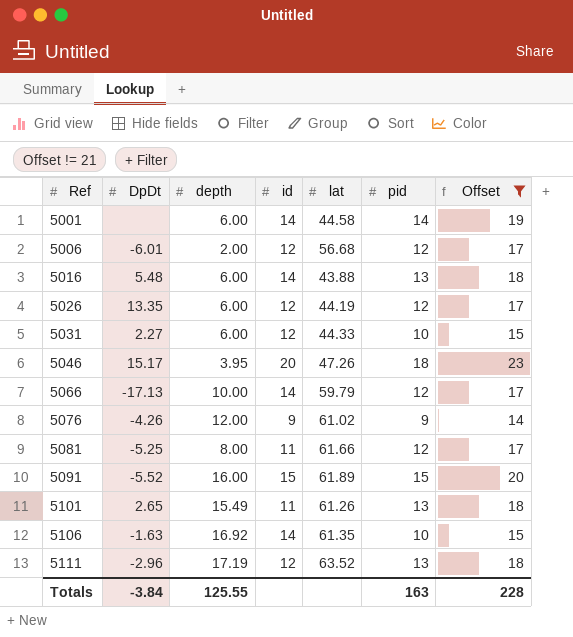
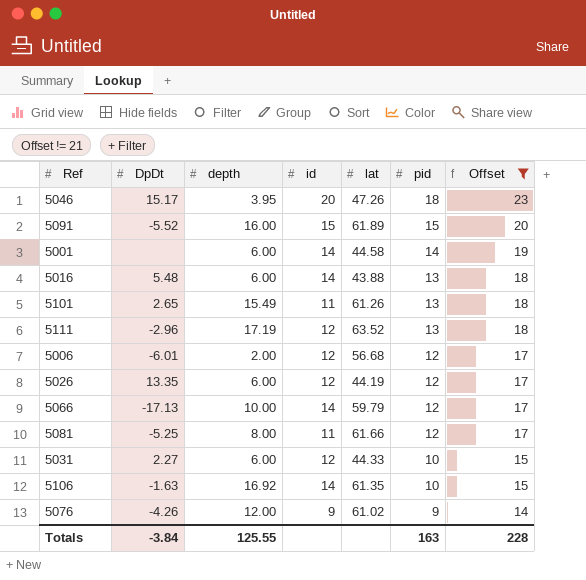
row order: Ref ascending -> pid descending

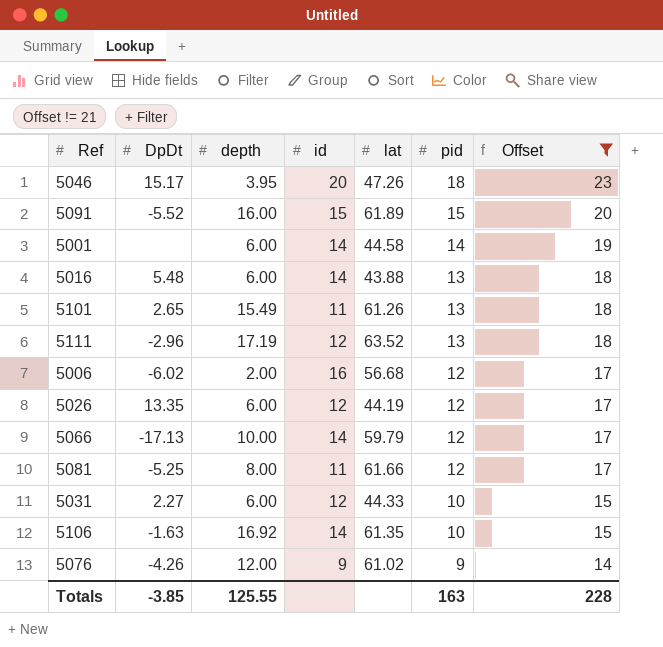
5006 | DpDt: -6.01 -> -6.02
5006 | id: 12 -> 16
Totals | DpDt: -3.84 -> -3.85

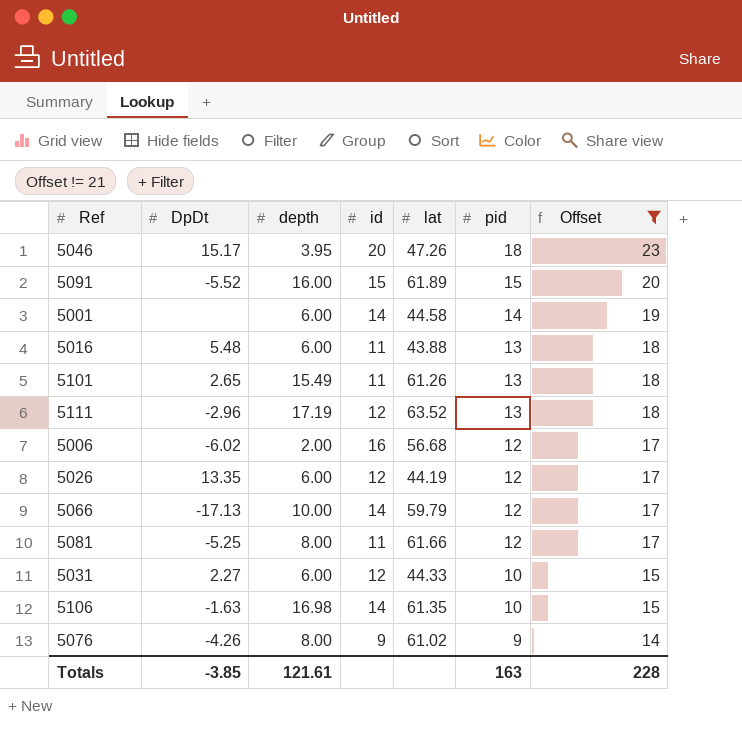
5016 | id: 14 -> 11
5106 | depth: 16.92 -> 16.98
5076 | depth: 12.00 -> 8.00
Totals | depth: 125.55 -> 121.61

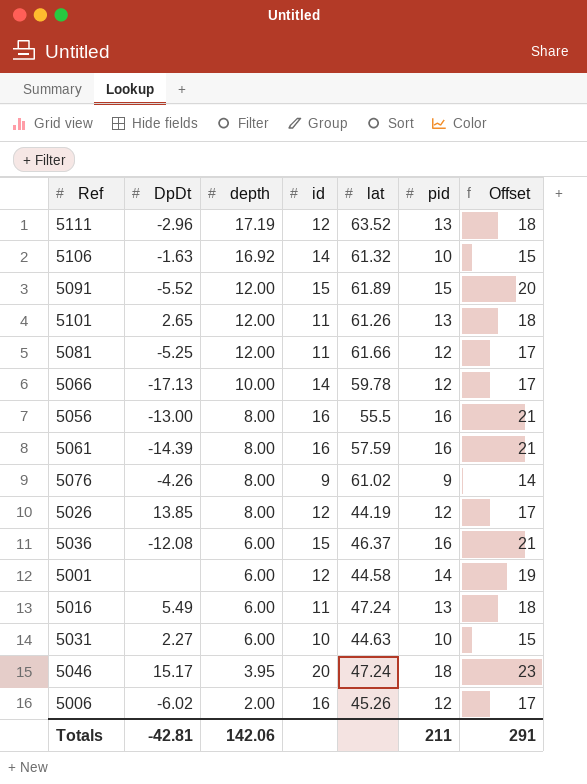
filter: Offset != 21 -> none
row order: pid descending -> depth descending
5106 | depth: 16.98 -> 16.92
5106 | lat: 61.35 -> 61.32
5091 | depth: 16.00 -> 12.00
5101 | depth: 15.49 -> 12.00
5081 | depth: 8.00 -> 12.00
5066 | lat: 59.79 -> 59.78
5026 | DpDt: 13.35 -> 13.85
5026 | depth: 6.00 -> 8.00
5001 | id: 14 -> 12
5016 | DpDt: 5.48 -> 5.49
5016 | lat: 43.88 -> 47.24
5031 | id: 12 -> 10
5031 | lat: 44.33 -> 44.63
5046 | lat: 47.26 -> 47.24
5006 | lat: 56.68 -> 45.26
Totals | DpDt: -3.85 -> -42.81
Totals | depth: 121.61 -> 142.06
Totals | pid: 163 -> 211
Totals | Offset: 228 -> 291

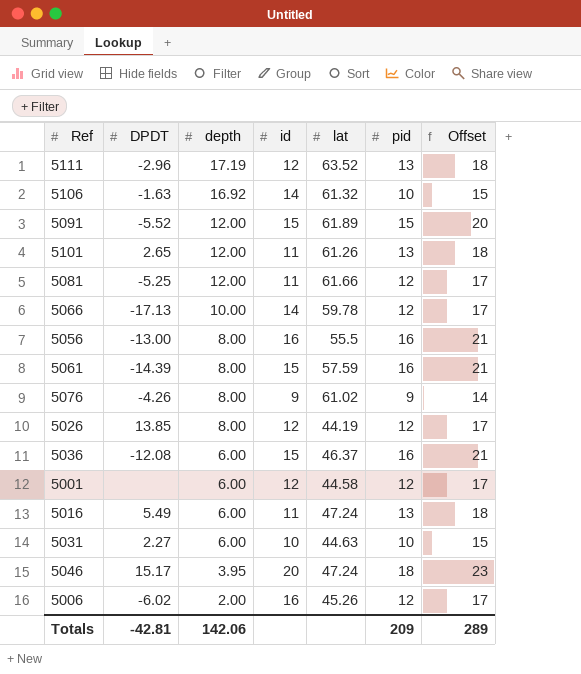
column name: DpDt -> DPDT
5061 | id: 16 -> 15
5001 | pid: 14 -> 12
5001 | Offset: 19 -> 17
Totals | pid: 211 -> 209
Totals | Offset: 291 -> 289

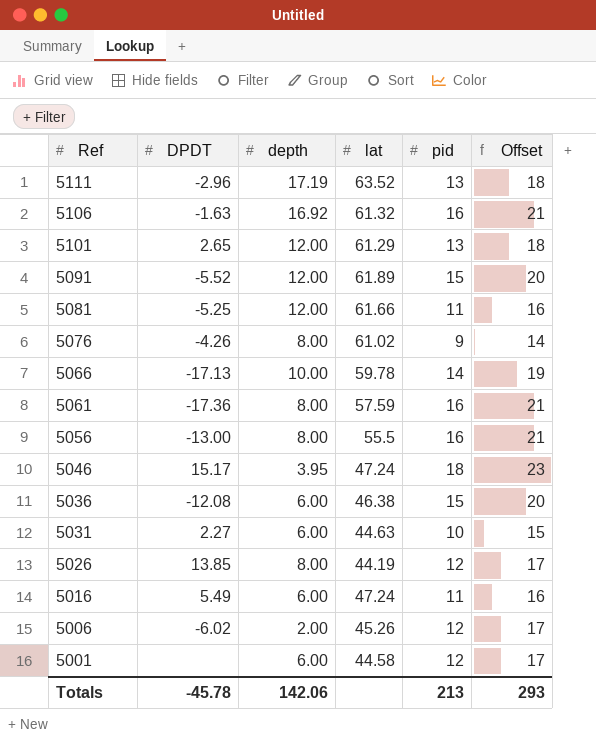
row order: depth descending -> Ref descending
column id | position: 4 -> none
5106 | pid: 10 -> 16
5106 | Offset: 15 -> 21
5101 | lat: 61.26 -> 61.29
5081 | pid: 12 -> 11
5081 | Offset: 17 -> 16
5066 | pid: 12 -> 14
5066 | Offset: 17 -> 19
5061 | DPDT: -14.39 -> -17.36
5036 | lat: 46.37 -> 46.38
5036 | pid: 16 -> 15
5036 | Offset: 21 -> 20
5016 | pid: 13 -> 11
5016 | Offset: 18 -> 16
Totals | DPDT: -42.81 -> -45.78
Totals | pid: 209 -> 213
Totals | Offset: 289 -> 293

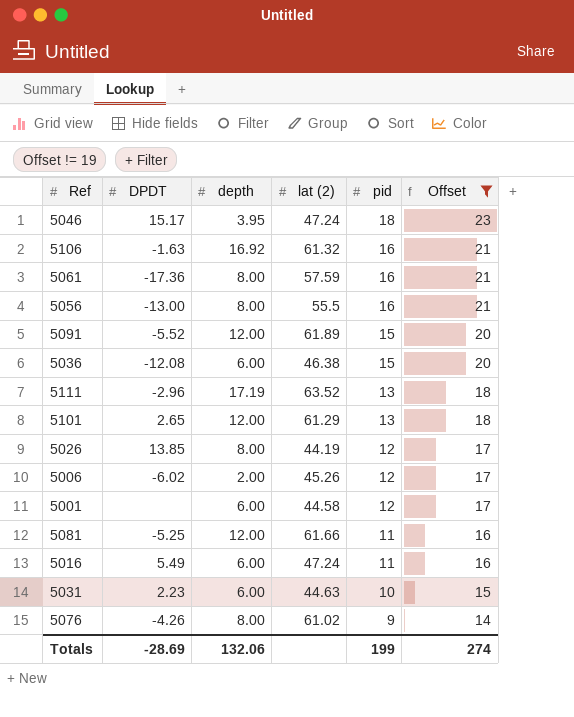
filter: none -> Offset != 19
row order: Ref descending -> pid descending
column name: lat -> lat (2)
5031 | DPDT: 2.27 -> 2.23
Totals | DPDT: -45.78 -> -28.69
Totals | depth: 142.06 -> 132.06
Totals | pid: 213 -> 199
Totals | Offset: 293 -> 274

